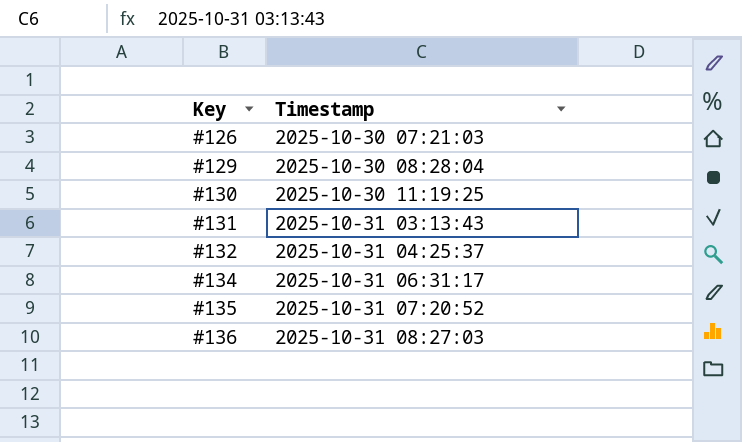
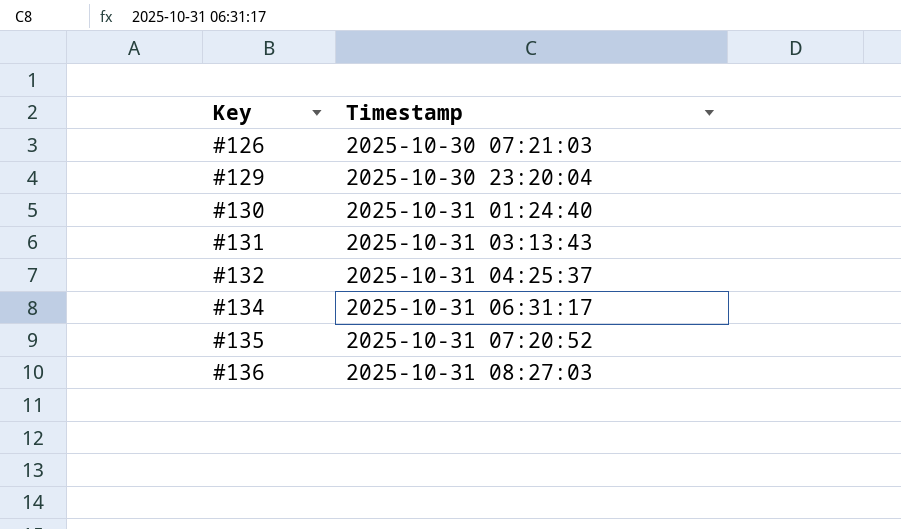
#129 | Timestamp: 2025-10-30 08:28:04 -> 2025-10-30 23:20:04
#130 | Timestamp: 2025-10-30 11:19:25 -> 2025-10-31 01:24:40

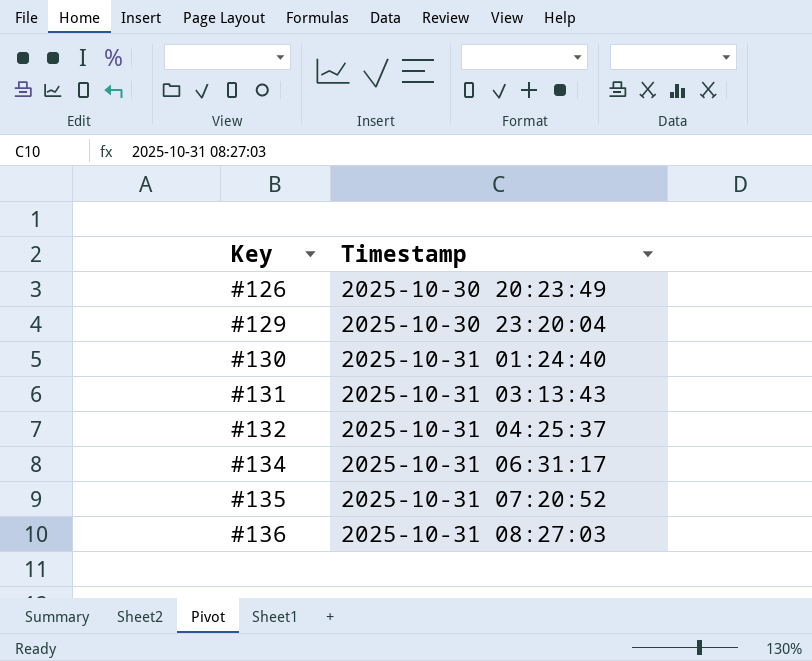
#126 | Timestamp: 2025-10-30 07:21:03 -> 2025-10-30 20:23:49

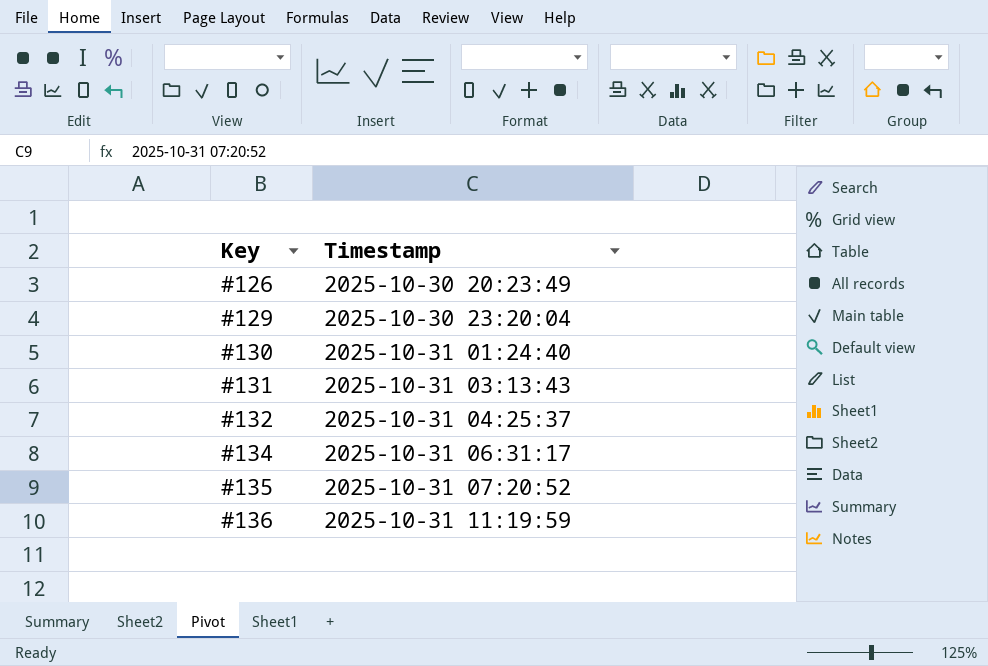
#136 | Timestamp: 2025-10-31 08:27:03 -> 2025-10-31 11:19:59

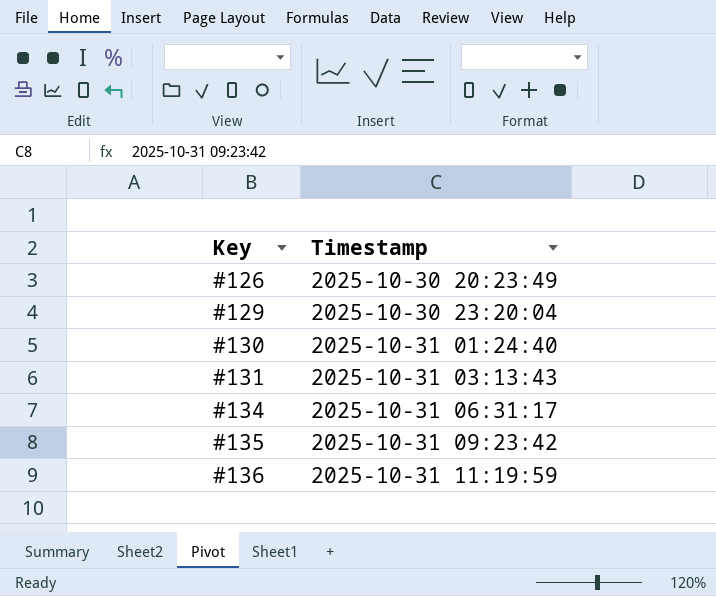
row #132: 2025-10-31 04:25:37 -> none
#135 | Timestamp: 2025-10-31 07:20:52 -> 2025-10-31 09:23:42

